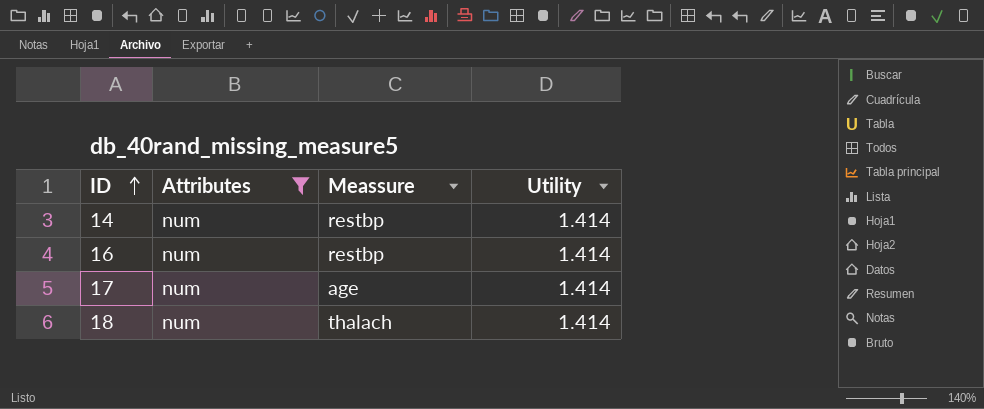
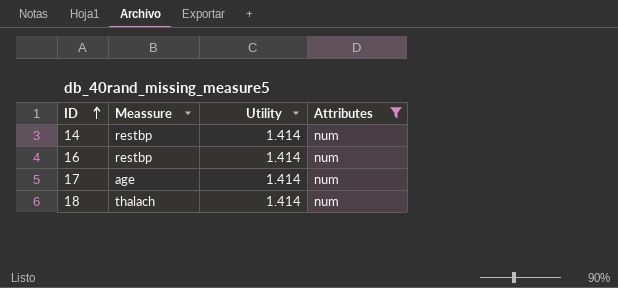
column Attributes | position: 2 -> 4

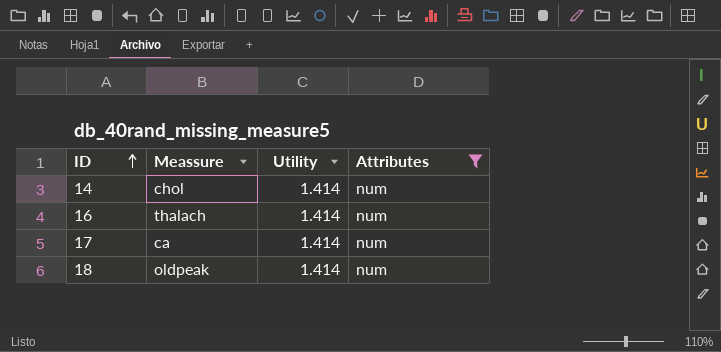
14 | Meassure: restbp -> chol
16 | Meassure: restbp -> thalach
17 | Meassure: age -> ca
18 | Meassure: thalach -> oldpeak

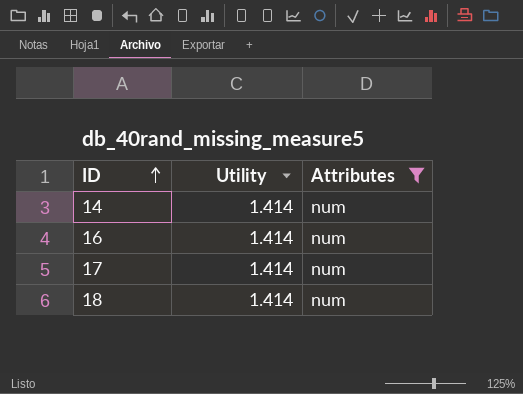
column Meassure | position: 2 -> none

